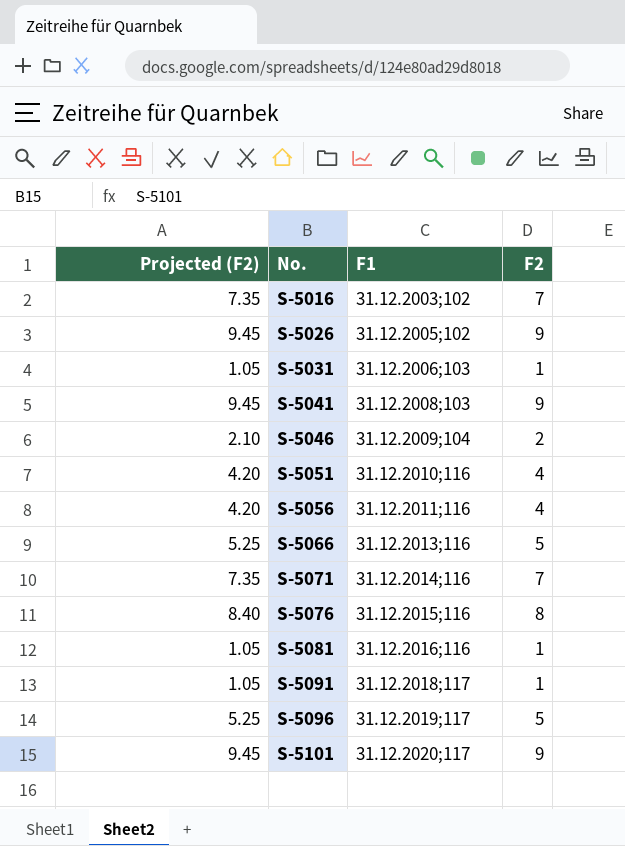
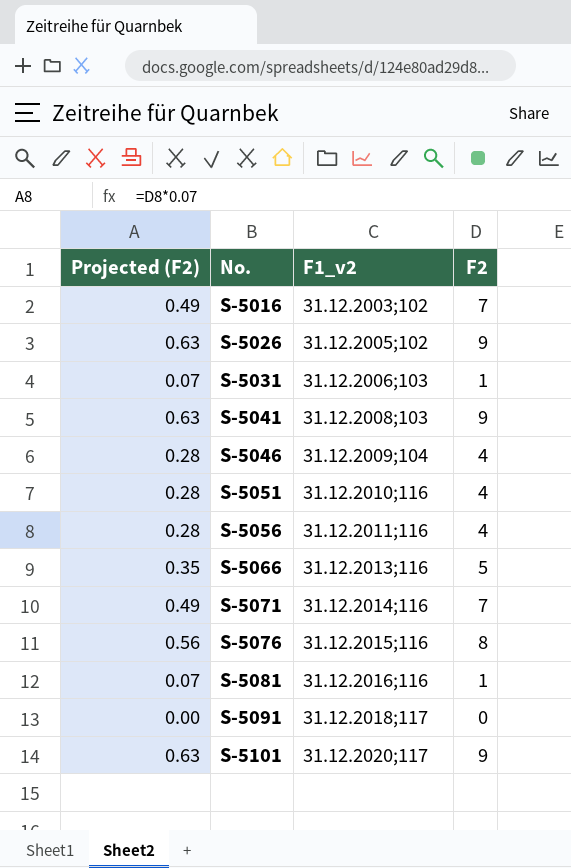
column Projected (F2) | formula: [F2] * 1.05 -> [F2] * 0.07
column name: F1 -> F1_v2
row S-5096: 5.25 | 31.12.2019;117 | 5 -> none
S-5046 | F2: 2 -> 4
S-5091 | F2: 1 -> 0

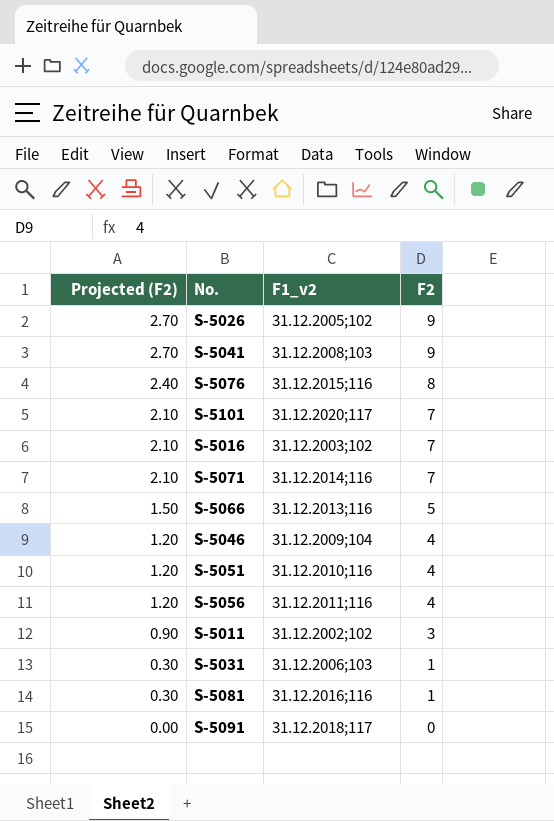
row order: No. ascending -> Projected (F2) descending
column Projected (F2) | formula: [F2] * 0.07 -> [F2] * 0.3
S-5101 | F2: 9 -> 7
row S-5011: none -> 0.90 | 31.12.2002;102 | 3

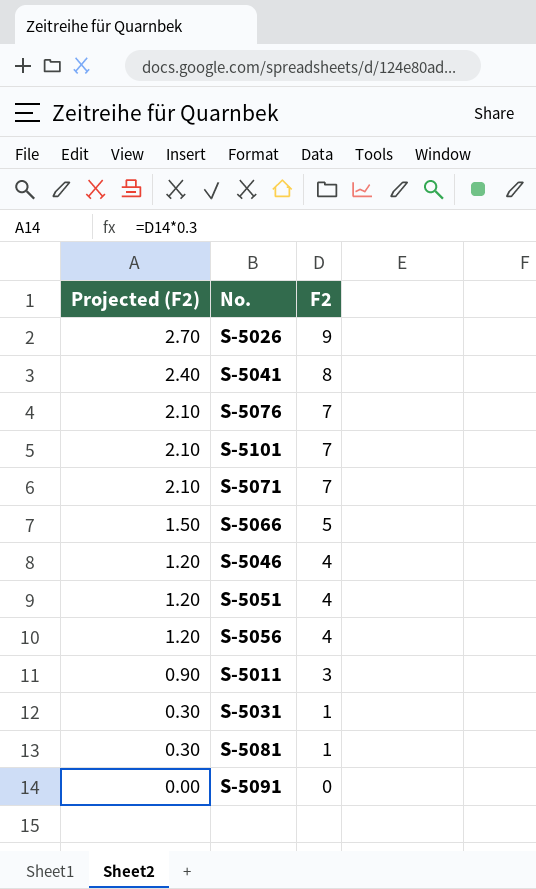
column F1_v2 | position: 3 -> none
row S-5016: 2.10 | 31.12.2003;102 | 7 -> none
S-5041 | Projected (F2): 2.70 -> 2.40
S-5041 | F2: 9 -> 8
S-5076 | Projected (F2): 2.40 -> 2.10
S-5076 | F2: 8 -> 7

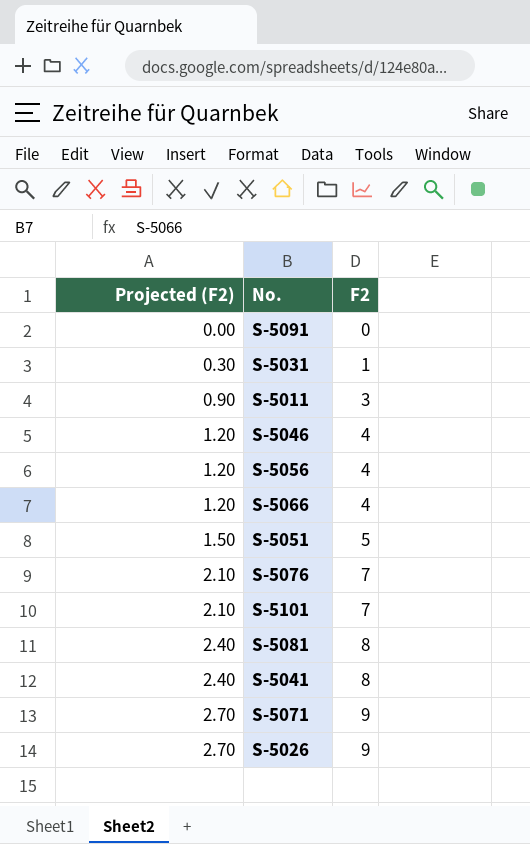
row order: Projected (F2) descending -> Projected (F2) ascending
S-5066 | Projected (F2): 1.50 -> 1.20
S-5066 | F2: 5 -> 4
S-5051 | Projected (F2): 1.20 -> 1.50
S-5051 | F2: 4 -> 5
S-5081 | Projected (F2): 0.30 -> 2.40
S-5081 | F2: 1 -> 8
S-5071 | Projected (F2): 2.10 -> 2.70
S-5071 | F2: 7 -> 9

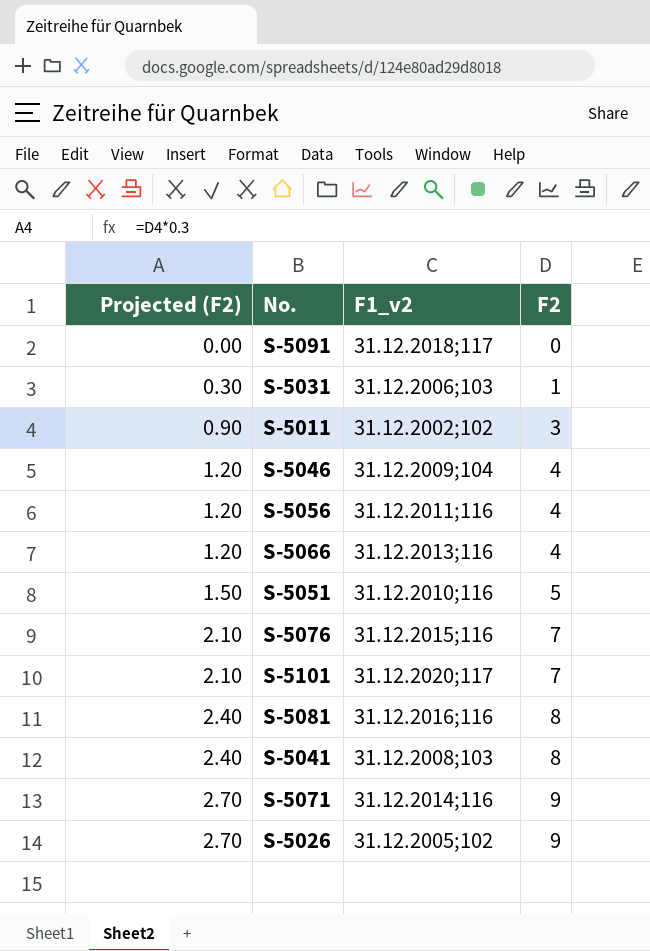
column F1_v2 | position: none -> 3

